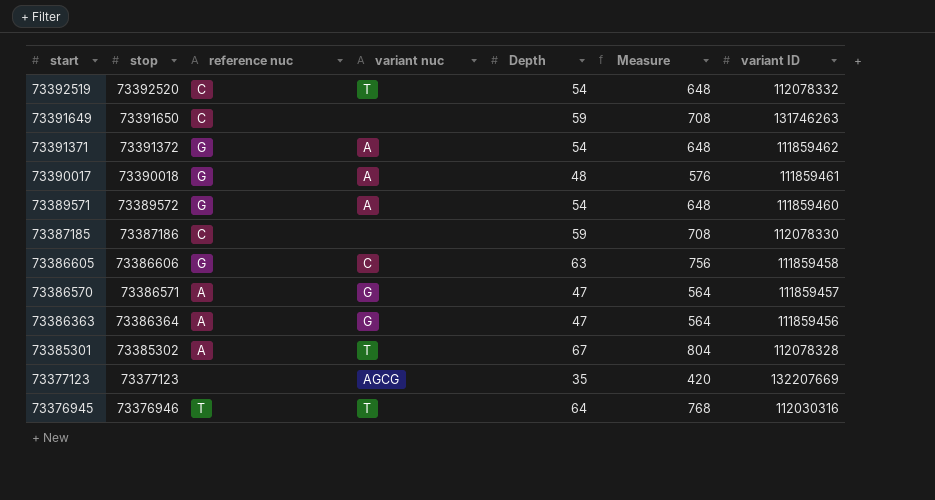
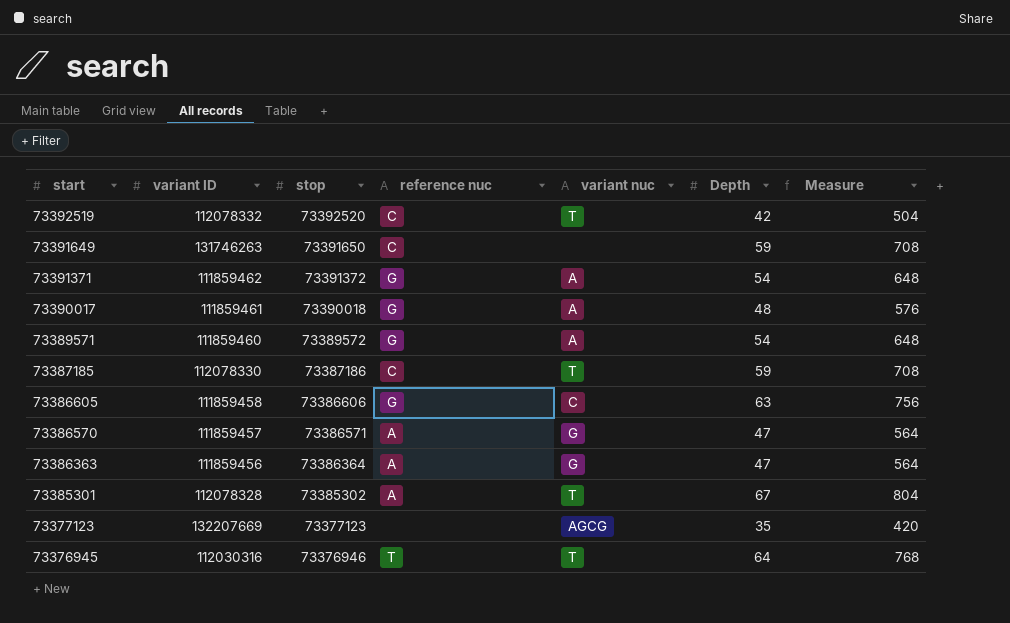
column variant ID | position: 7 -> 2
73392519 | Depth: 54 -> 42
73392519 | Measure: 648 -> 504
73387185 | variant nuc: none -> T

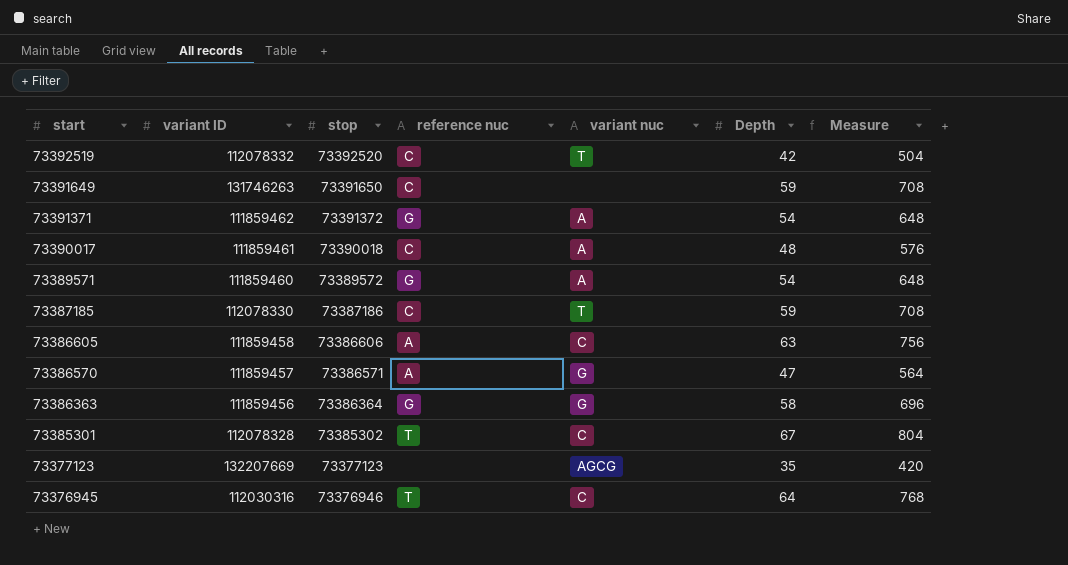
73390017 | reference nuc: G -> C
73386605 | reference nuc: G -> A
73386363 | reference nuc: A -> G
73386363 | Depth: 47 -> 58
73386363 | Measure: 564 -> 696
73385301 | reference nuc: A -> T
73385301 | variant nuc: T -> C
73376945 | variant nuc: T -> C

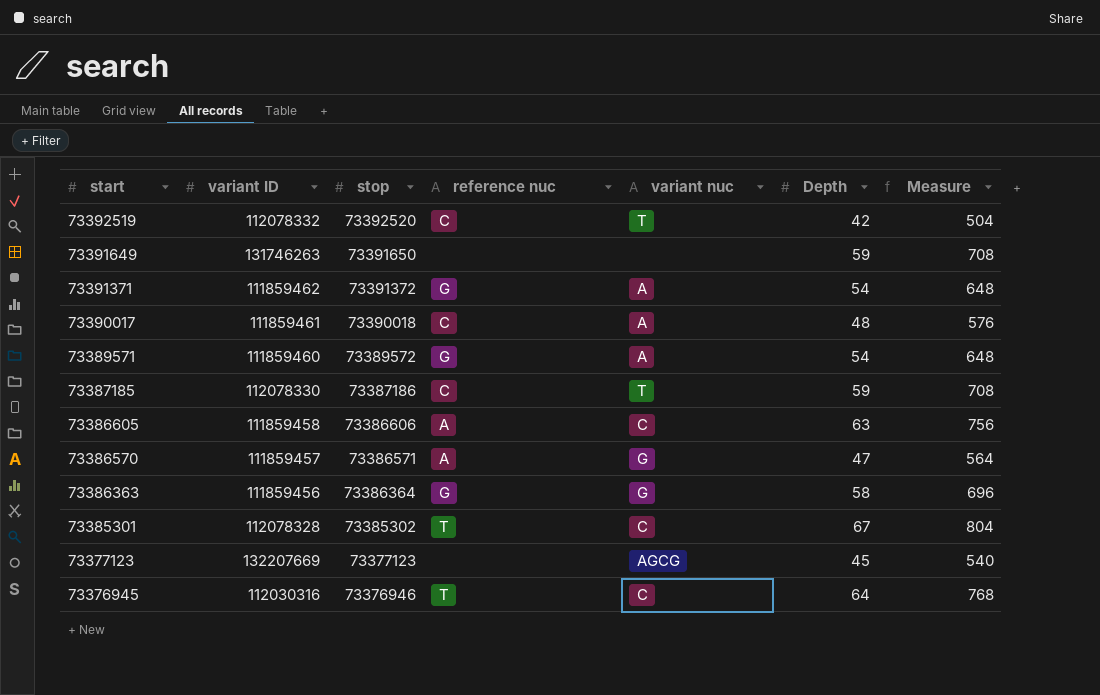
73391649 | reference nuc: C -> none
73377123 | Depth: 35 -> 45
73377123 | Measure: 420 -> 540

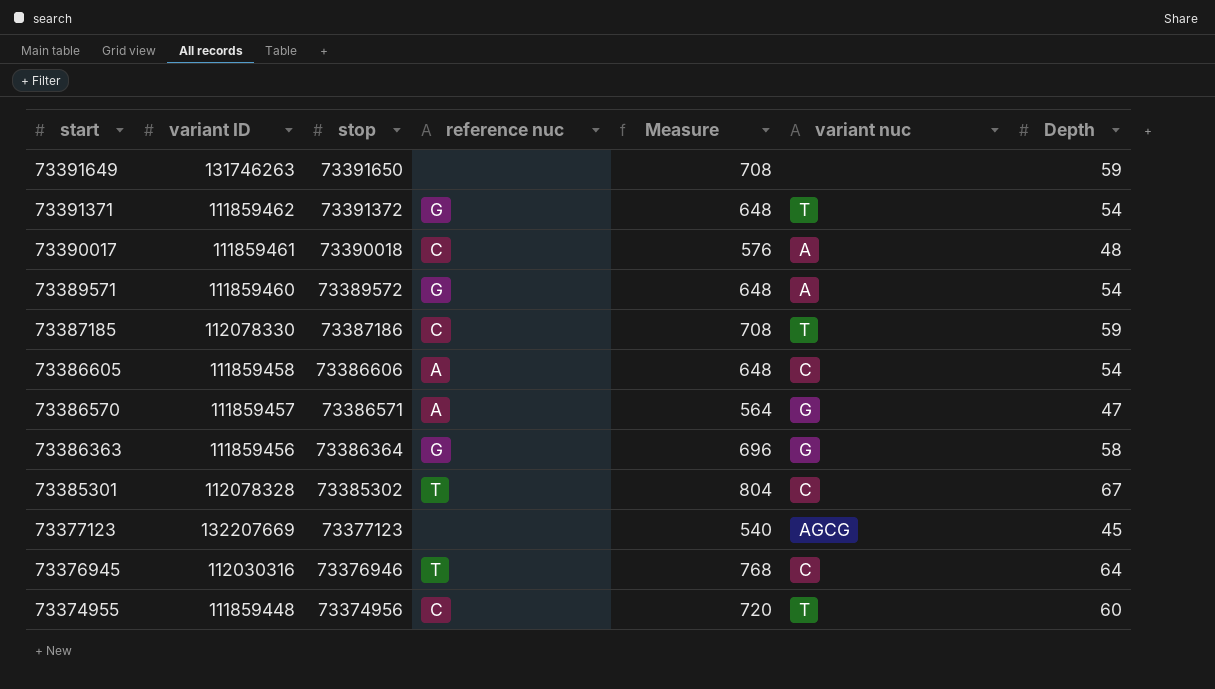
column Measure | position: 7 -> 5
row 73392519: 112078332 | 73392520 | C | T | 42 | 504 -> none
73391371 | variant nuc: A -> T
73386605 | Measure: 756 -> 648
73386605 | Depth: 63 -> 54
row 73374955: none -> 111859448 | 73374956 | C | 720 | T | 60

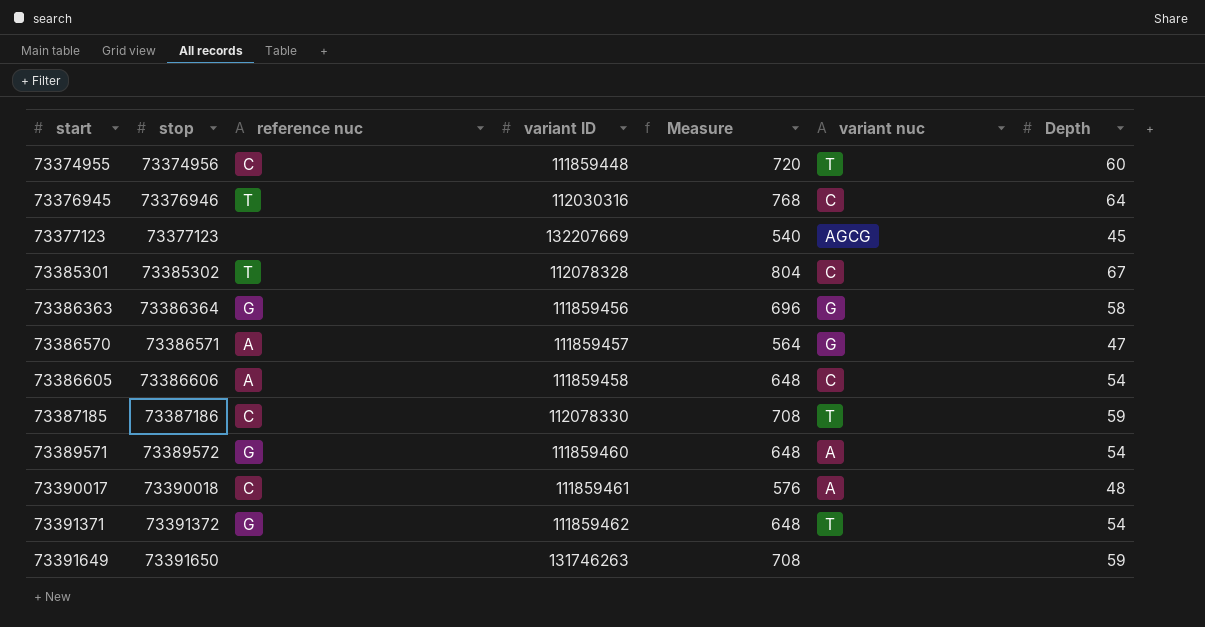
row order: start descending -> start ascending
column variant ID | position: 2 -> 4

